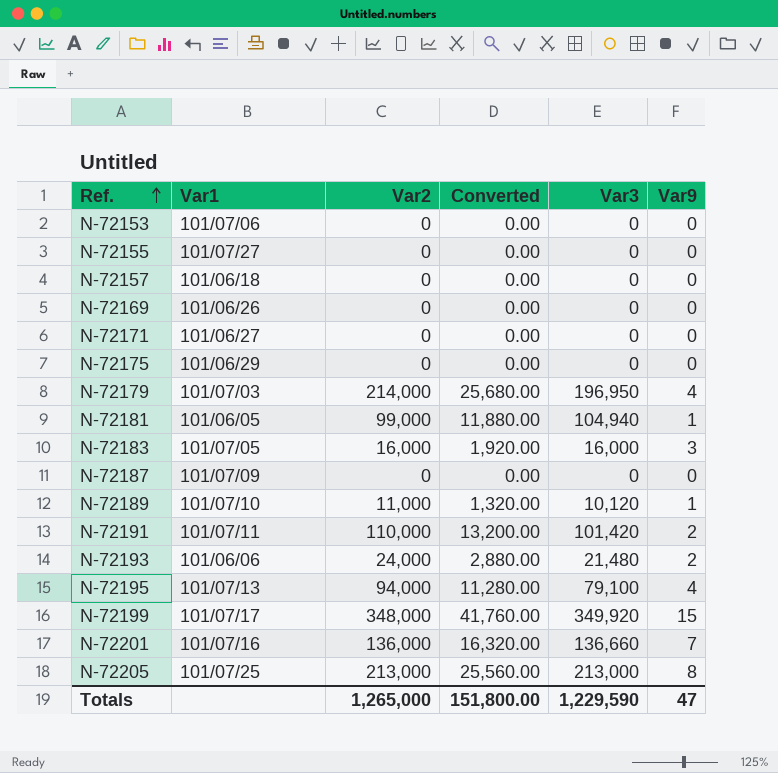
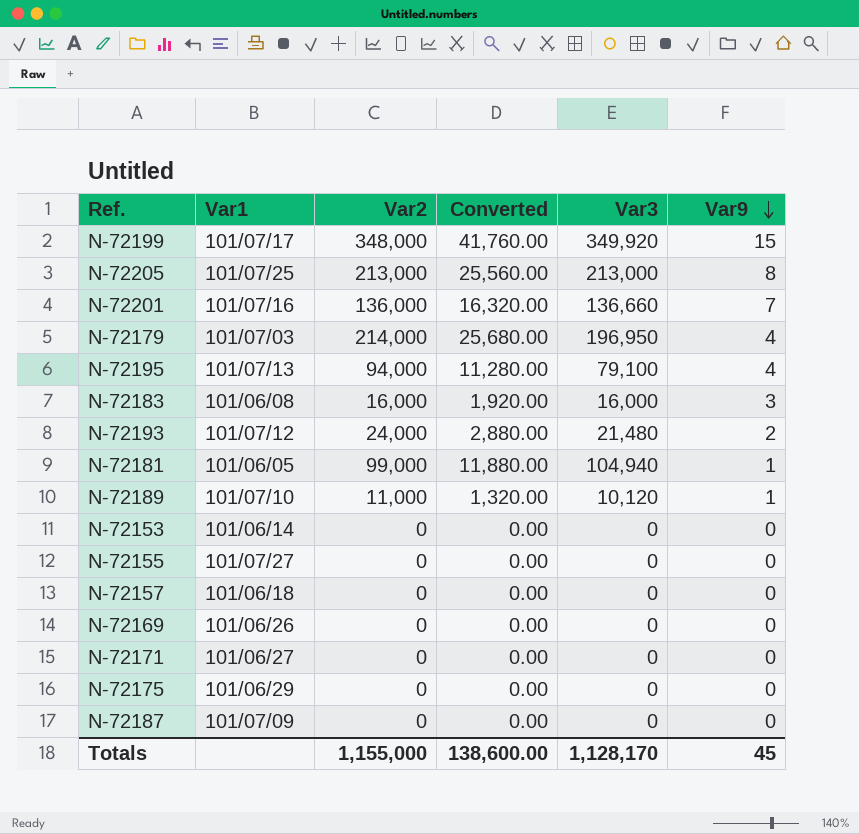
row order: Ref. ascending -> Var9 descending
row N-72191: 101/07/11 | 110,000 | 13,200.00 | 101,420 | 2 -> none
N-72183 | Var1: 101/07/05 -> 101/06/08
N-72193 | Var1: 101/06/06 -> 101/07/12
N-72153 | Var1: 101/07/06 -> 101/06/14
Totals | Var2: 1,265,000 -> 1,155,000
Totals | Converted: 151,800.00 -> 138,600.00
Totals | Var3: 1,229,590 -> 1,128,170
Totals | Var9: 47 -> 45

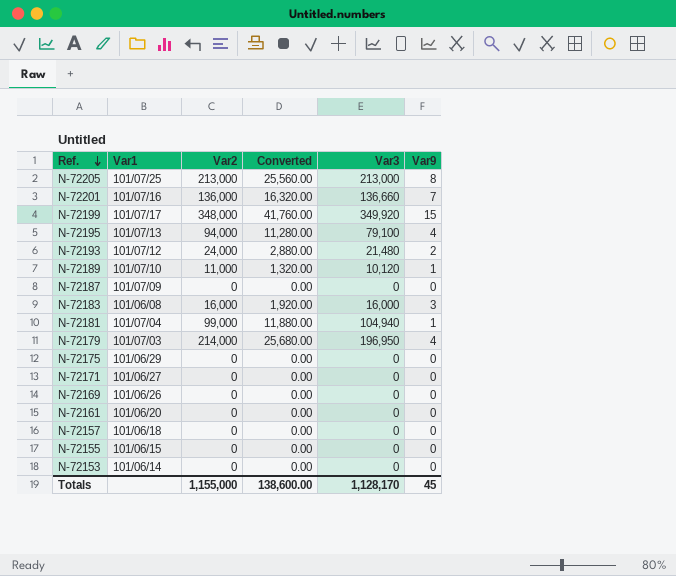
row order: Var9 descending -> Ref. descending
N-72181 | Var1: 101/06/05 -> 101/07/04
row N-72161: none -> 101/06/20 | 0 | 0.00 | 0 | 0
N-72155 | Var1: 101/07/27 -> 101/06/15

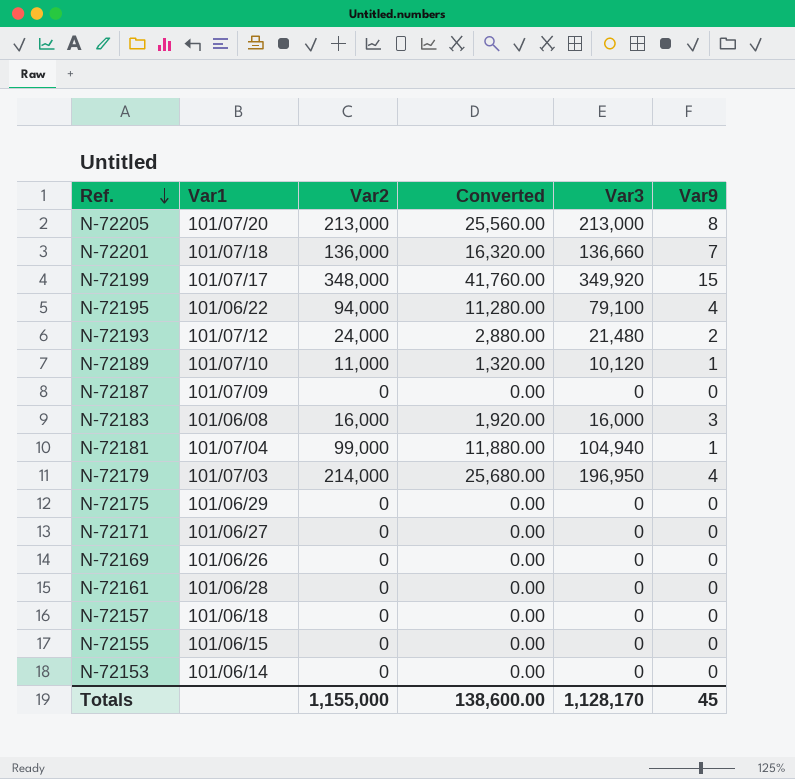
N-72205 | Var1: 101/07/25 -> 101/07/20
N-72201 | Var1: 101/07/16 -> 101/07/18
N-72195 | Var1: 101/07/13 -> 101/06/22
N-72161 | Var1: 101/06/20 -> 101/06/28

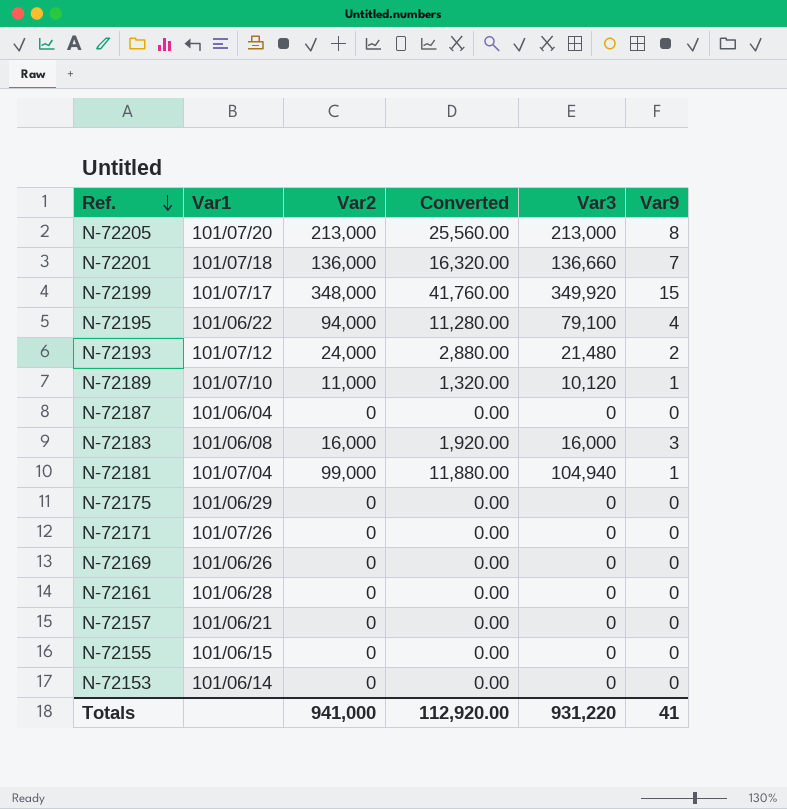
row N-72179: 101/07/03 | 214,000 | 25,680.00 | 196,950 | 4 -> none
N-72187 | Var1: 101/07/09 -> 101/06/04
N-72171 | Var1: 101/06/27 -> 101/07/26
N-72157 | Var1: 101/06/18 -> 101/06/21
Totals | Var2: 1,155,000 -> 941,000
Totals | Converted: 138,600.00 -> 112,920.00
Totals | Var3: 1,128,170 -> 931,220
Totals | Var9: 45 -> 41

